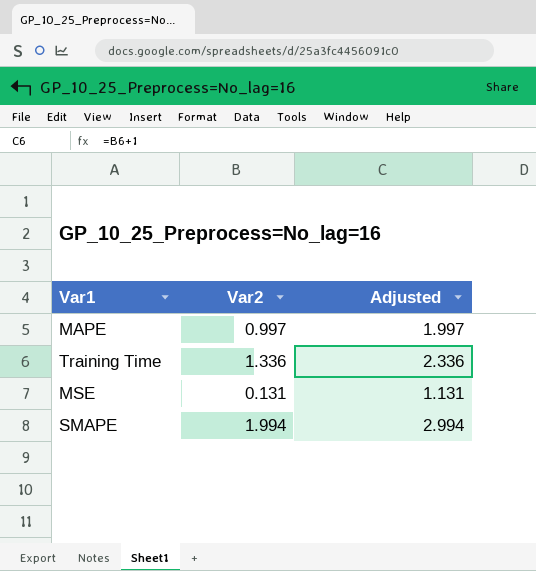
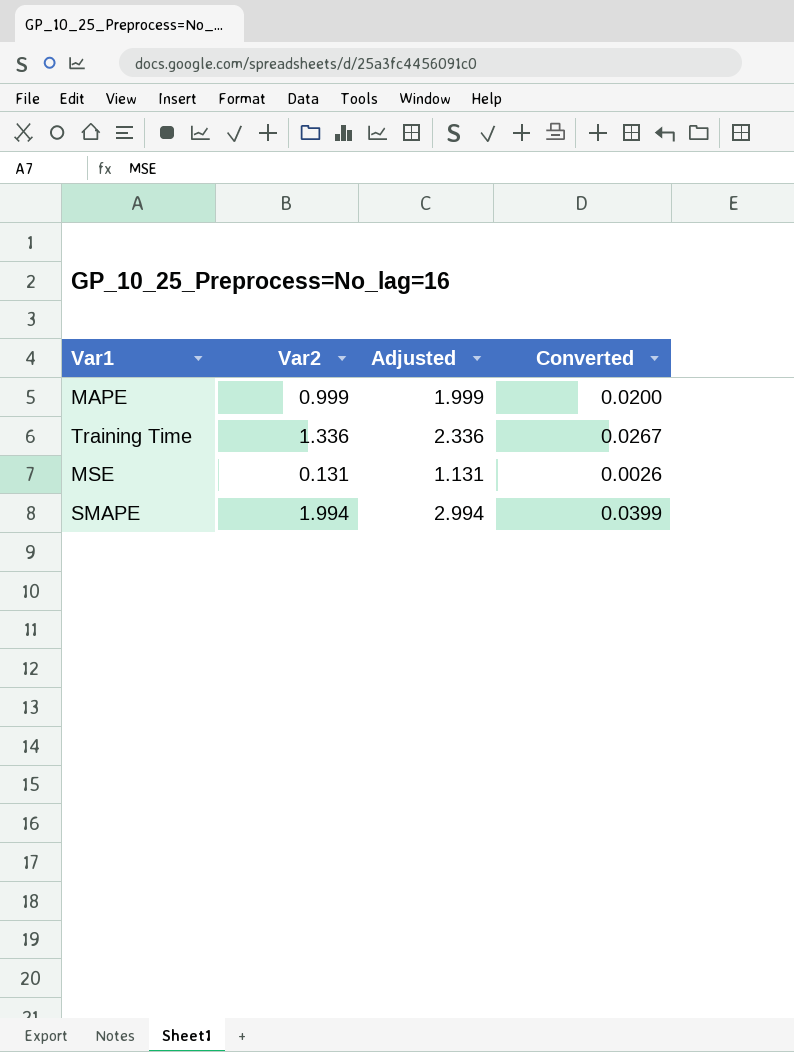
column Converted | formula: none -> [Var2] * 0.02
MAPE | Var2: 0.997 -> 0.999
MAPE | Adjusted: 1.997 -> 1.999

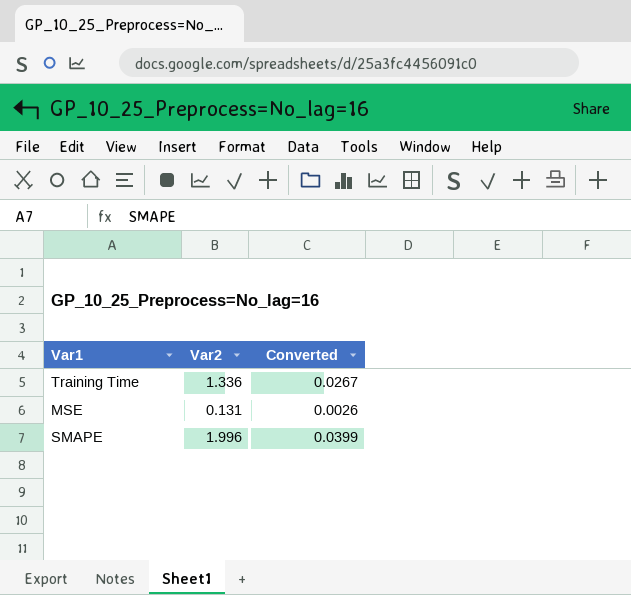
column Adjusted | formula: [Var2] + 1 -> none
row MAPE: 0.999 | 1.999 | 0.0200 -> none
SMAPE | Var2: 1.994 -> 1.996

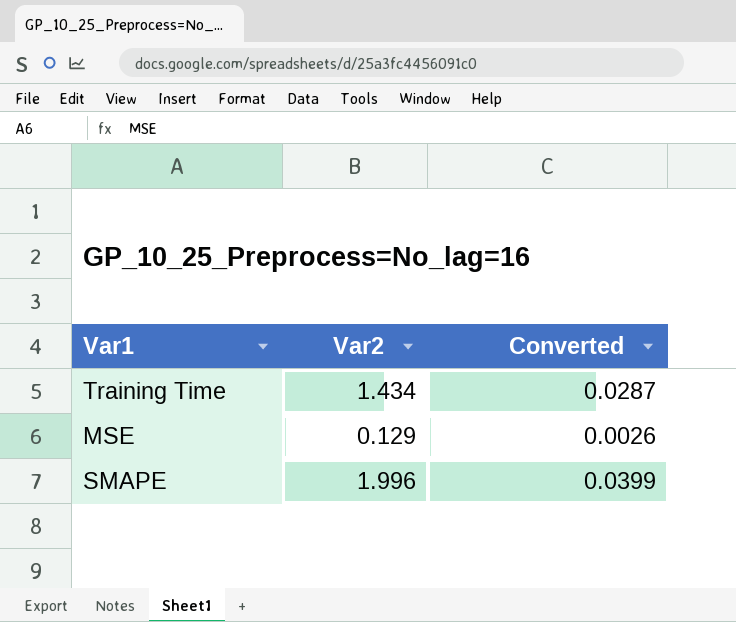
Training Time | Var2: 1.336 -> 1.434
Training Time | Converted: 0.0267 -> 0.0287
MSE | Var2: 0.131 -> 0.129

